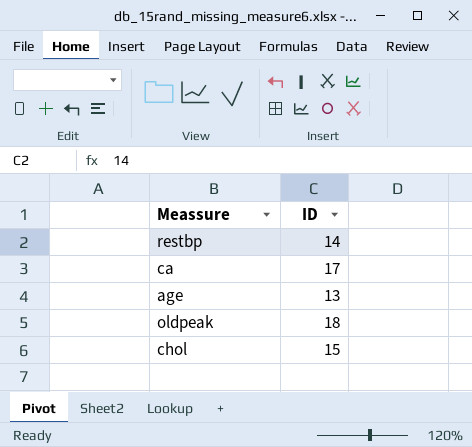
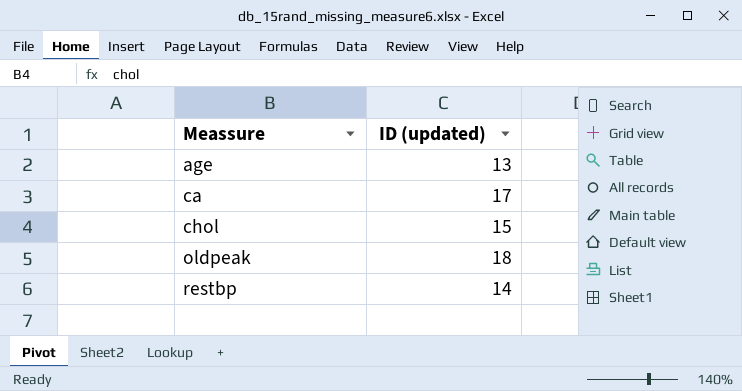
row order: none -> Meassure ascending
column name: ID -> ID (updated)

